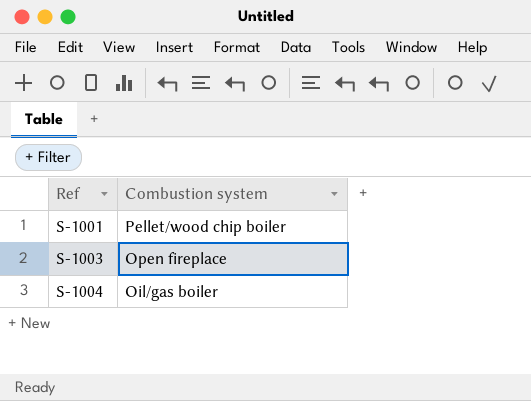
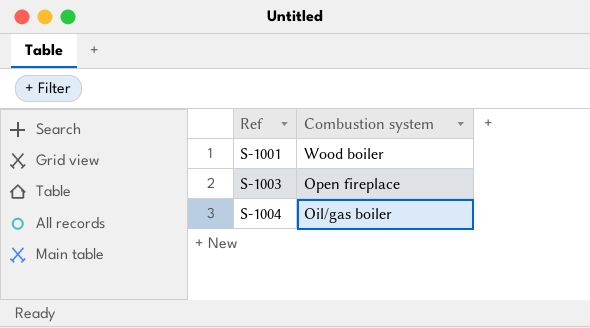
S-1001 | Combustion system: Pellet/wood chip boiler -> Wood boiler

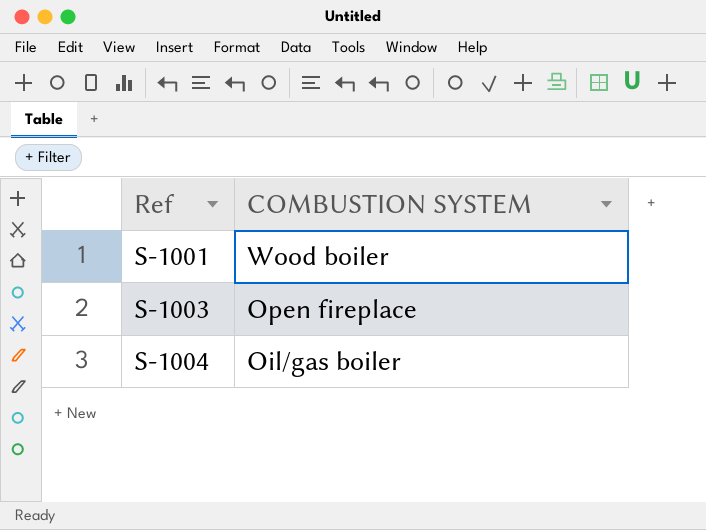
column name: Combustion system -> COMBUSTION SYSTEM

